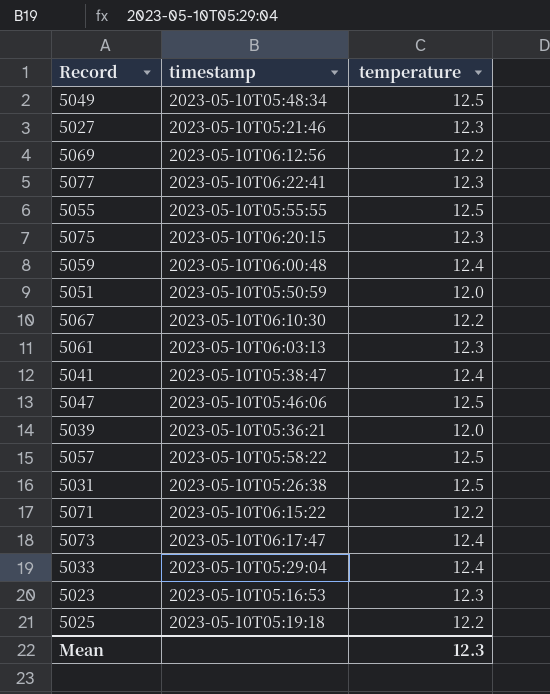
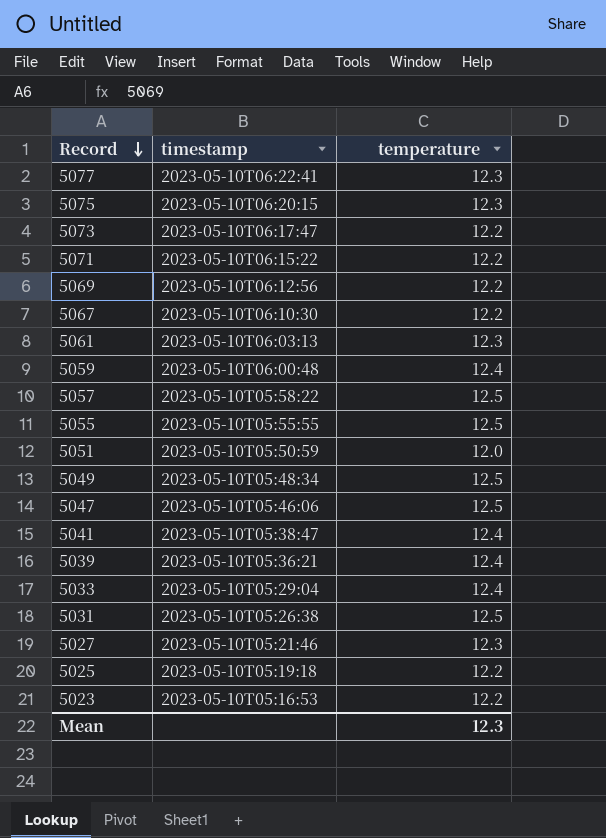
row order: none -> Record descending
5073 | temperature: 12.4 -> 12.2
5039 | temperature: 12.0 -> 12.4
5023 | temperature: 12.3 -> 12.2

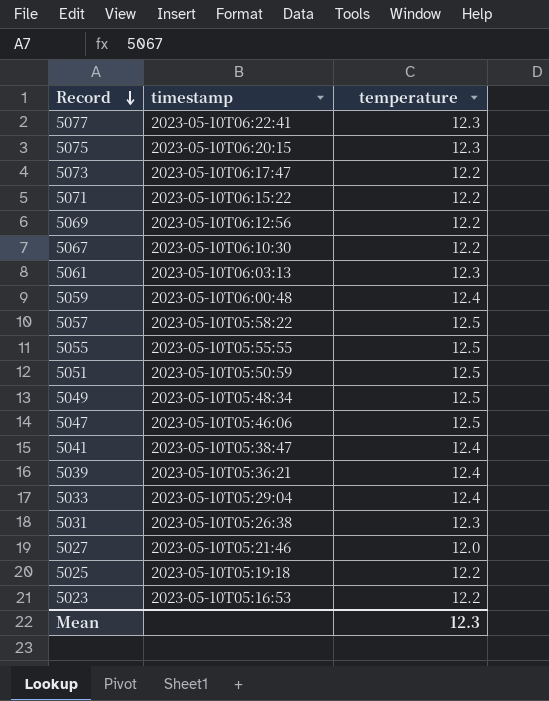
5051 | temperature: 12.0 -> 12.5
5031 | temperature: 12.5 -> 12.3
5027 | temperature: 12.3 -> 12.0

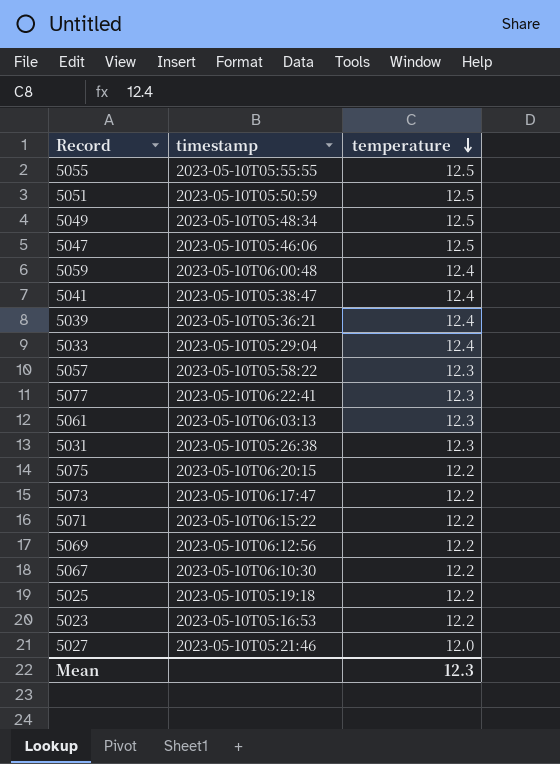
row order: Record descending -> temperature descending
5057 | temperature: 12.5 -> 12.3
5075 | temperature: 12.3 -> 12.2

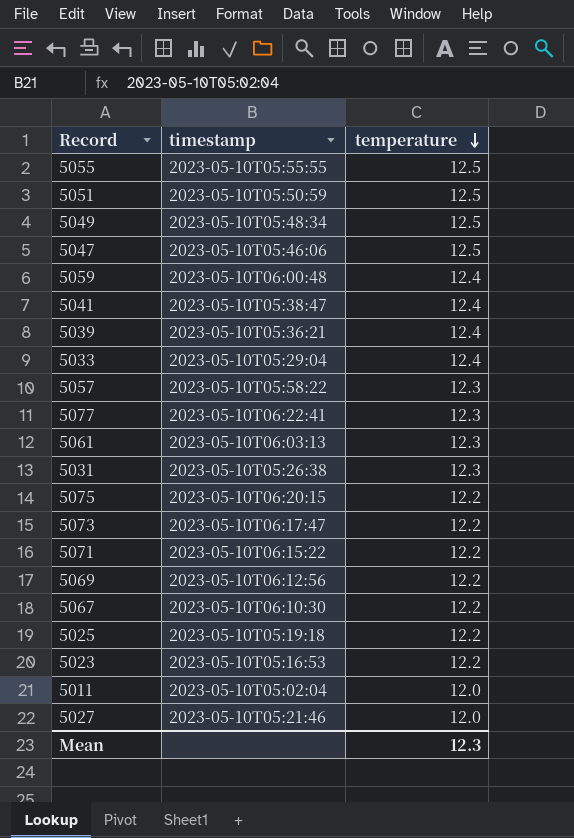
row 5011: none -> 2023-05-10T05:02:04 | 12.0

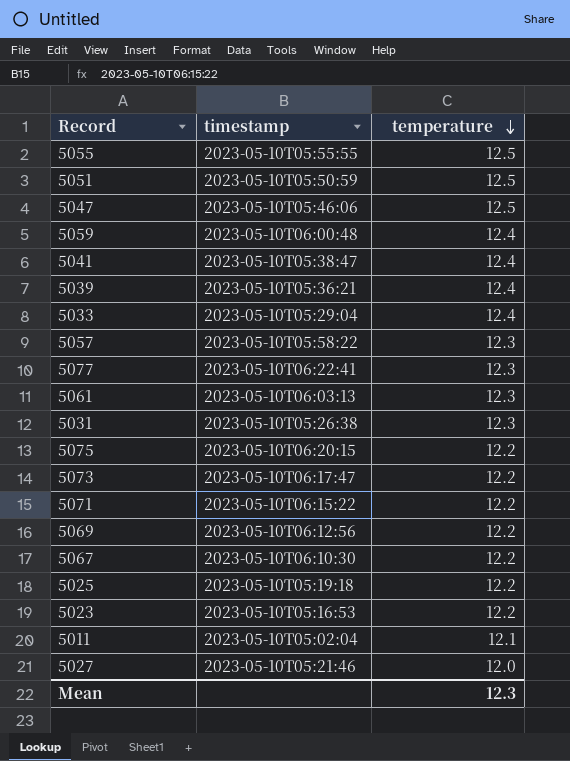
row 5049: 2023-05-10T05:48:34 | 12.5 -> none
5011 | temperature: 12.0 -> 12.1

